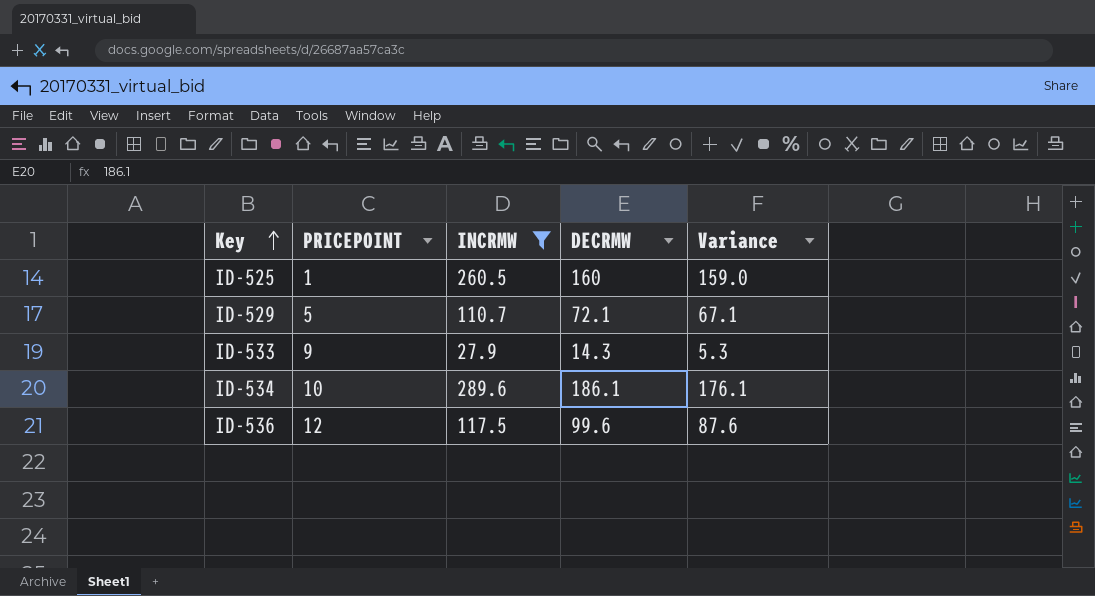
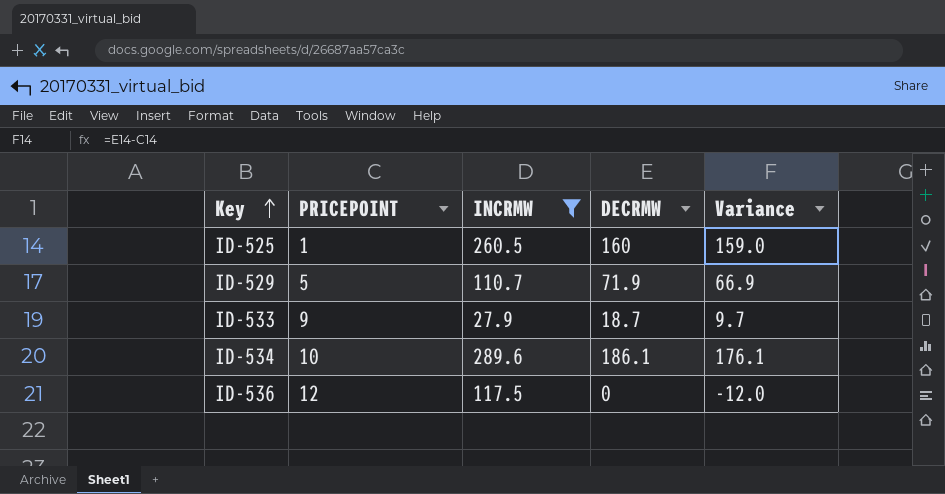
ID-529 | DECRMW: 72.1 -> 71.9
ID-529 | Variance: 67.1 -> 66.9
ID-533 | DECRMW: 14.3 -> 18.7
ID-533 | Variance: 5.3 -> 9.7
ID-536 | DECRMW: 99.6 -> 0
ID-536 | Variance: 87.6 -> -12.0

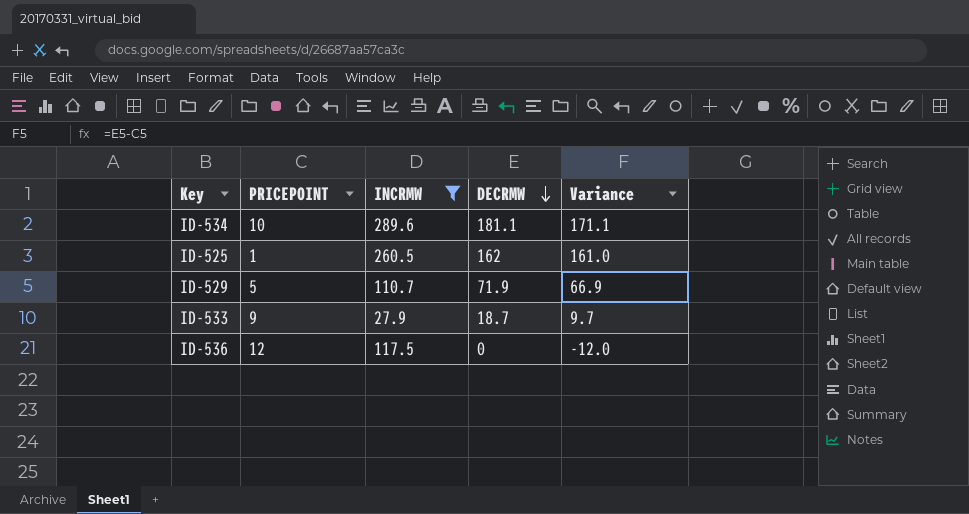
row order: Key ascending -> DECRMW descending
ID-534 | DECRMW: 186.1 -> 181.1
ID-534 | Variance: 176.1 -> 171.1
ID-525 | DECRMW: 160 -> 162
ID-525 | Variance: 159.0 -> 161.0

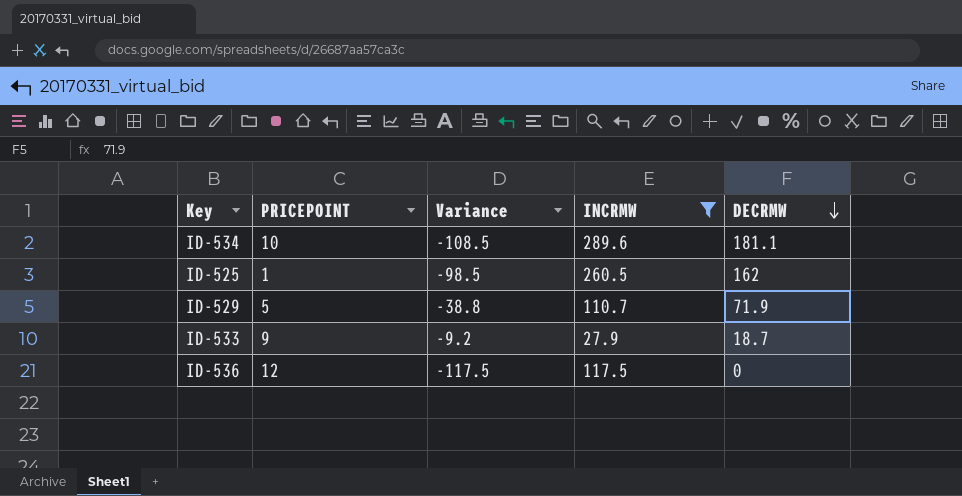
column Variance | formula: [DECRMW] - [PRICEPOINT] -> [DECRMW] - [INCRMW]
column Variance | position: 5 -> 3

